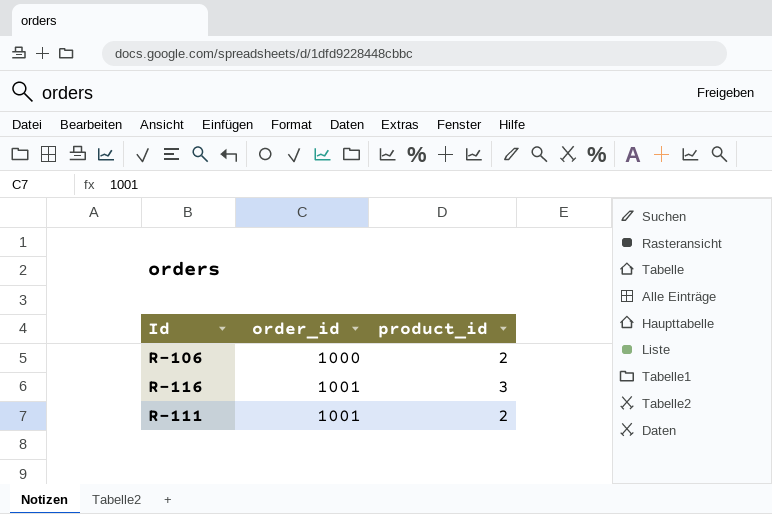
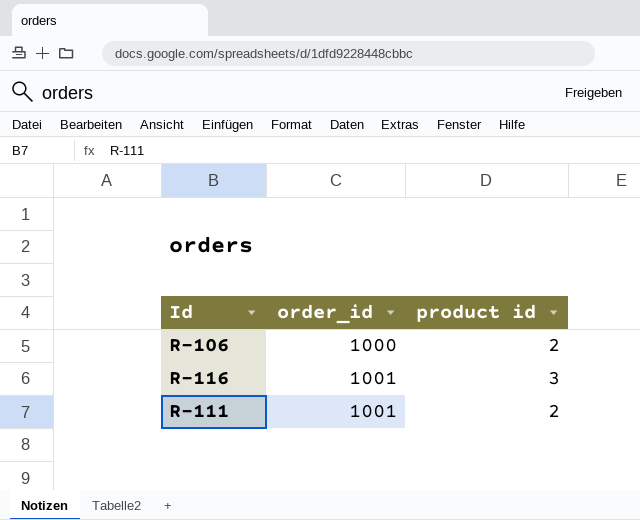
column name: product_id -> product id

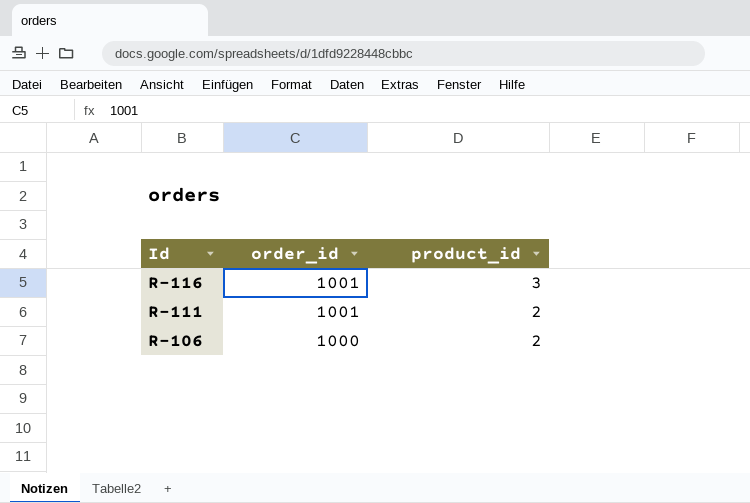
row order: order_id ascending -> Id descending
column name: product id -> product_id

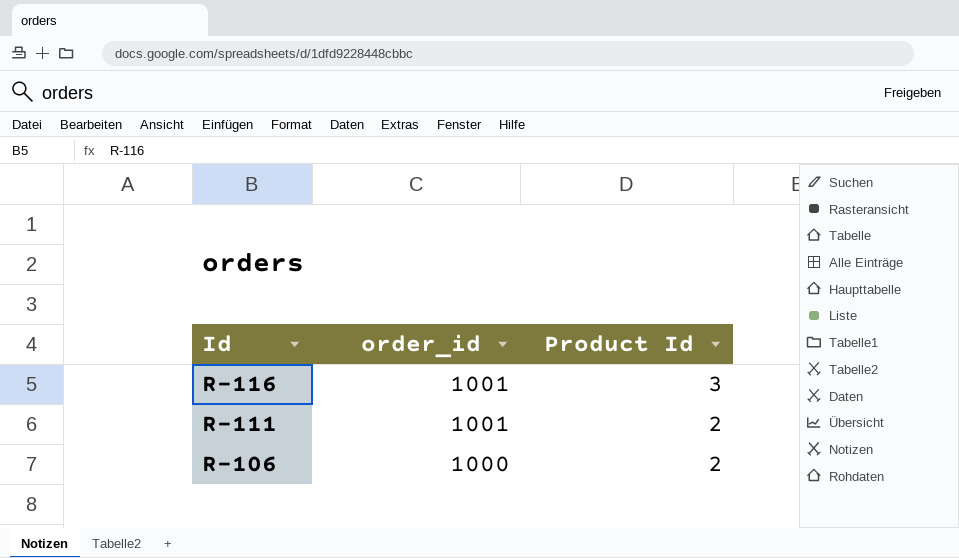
column name: product_id -> Product Id

